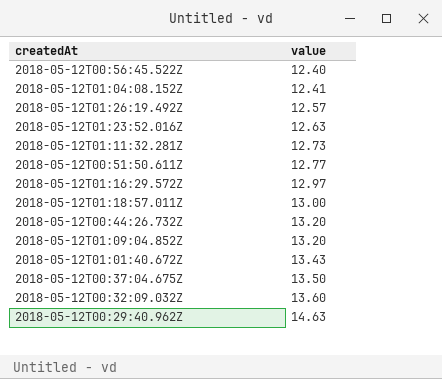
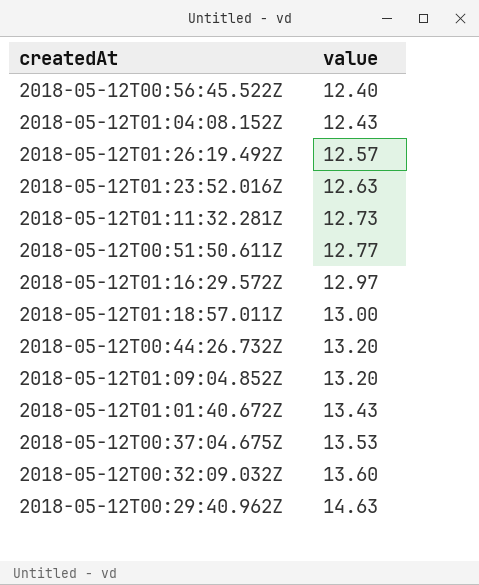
2018-05-12T01:04:08.152Z | value: 12.41 -> 12.43
2018-05-12T00:37:04.675Z | value: 13.50 -> 13.53

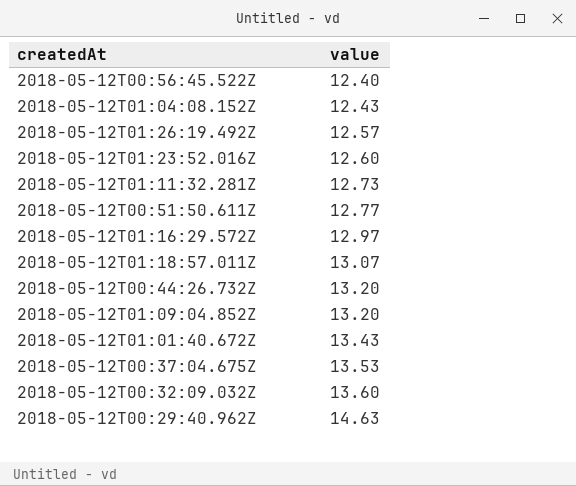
2018-05-12T01:23:52.016Z | value: 12.63 -> 12.60
2018-05-12T01:18:57.011Z | value: 13.00 -> 13.07

